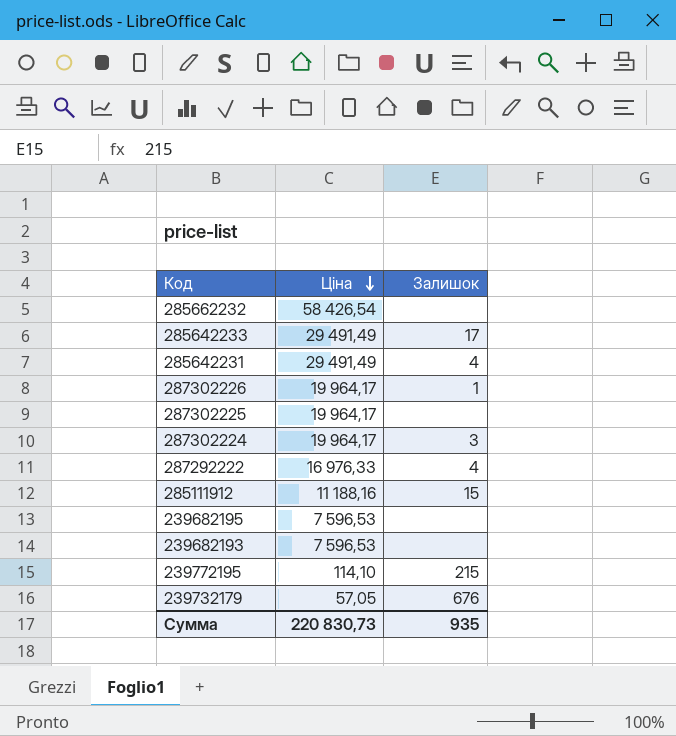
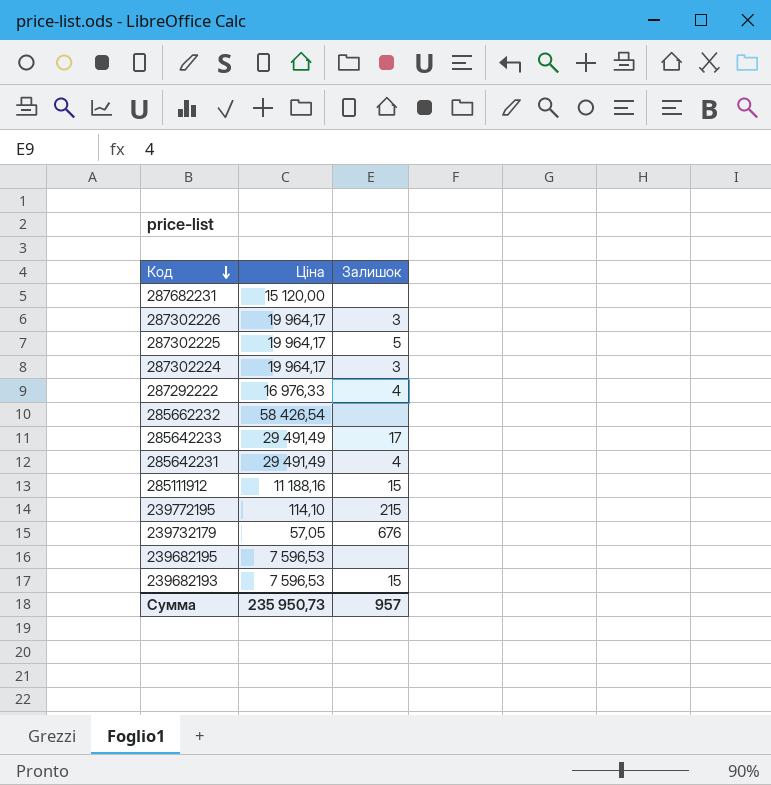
row order: Ціна descending -> Код descending
row 287682231: none -> 15 120,00 | none
287302226 | Залишок: 1 -> 3
287302225 | Залишок: none -> 5
239682193 | Залишок: none -> 15
Сумма | Ціна: 220 830,73 -> 235 950,73
Сумма | Залишок: 935 -> 957

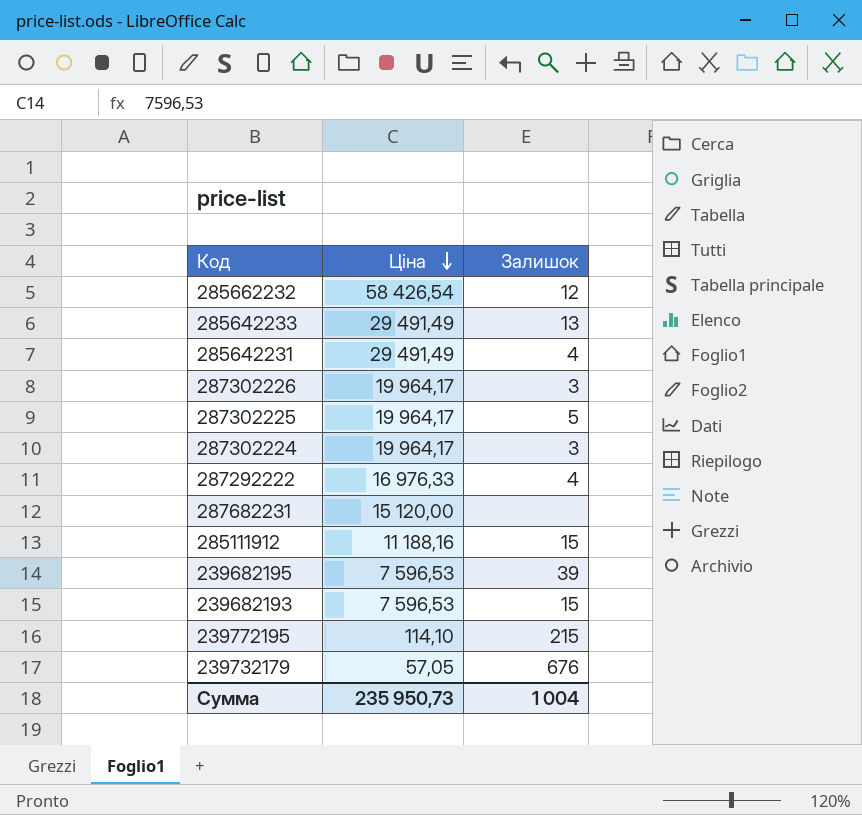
row order: Код descending -> Ціна descending
285662232 | Залишок: none -> 12
285642233 | Залишок: 17 -> 13
239682195 | Залишок: none -> 39
Сумма | Залишок: 957 -> 1 004

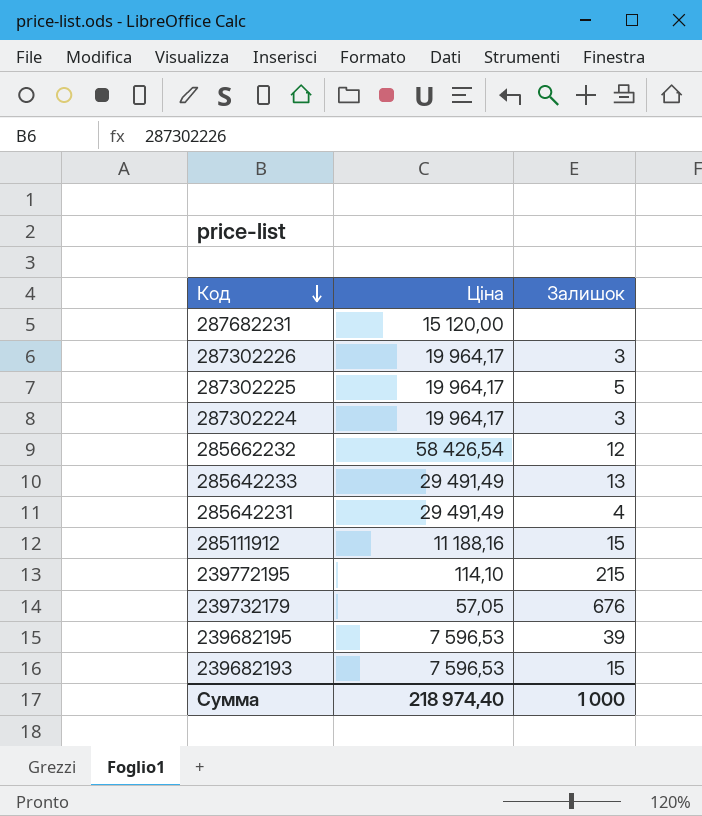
row order: Ціна descending -> Код descending
row 287292222: 16 976,33 | 4 -> none
Сумма | Ціна: 235 950,73 -> 218 974,40
Сумма | Залишок: 1 004 -> 1 000

